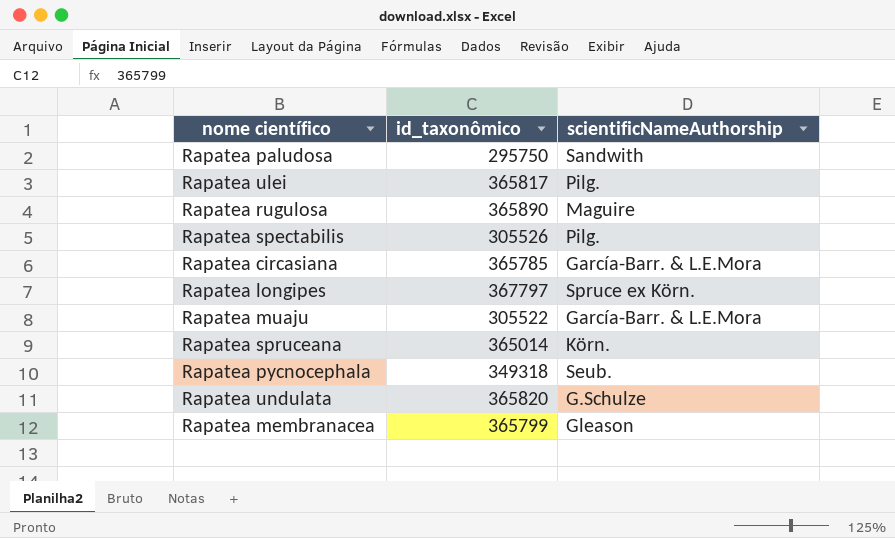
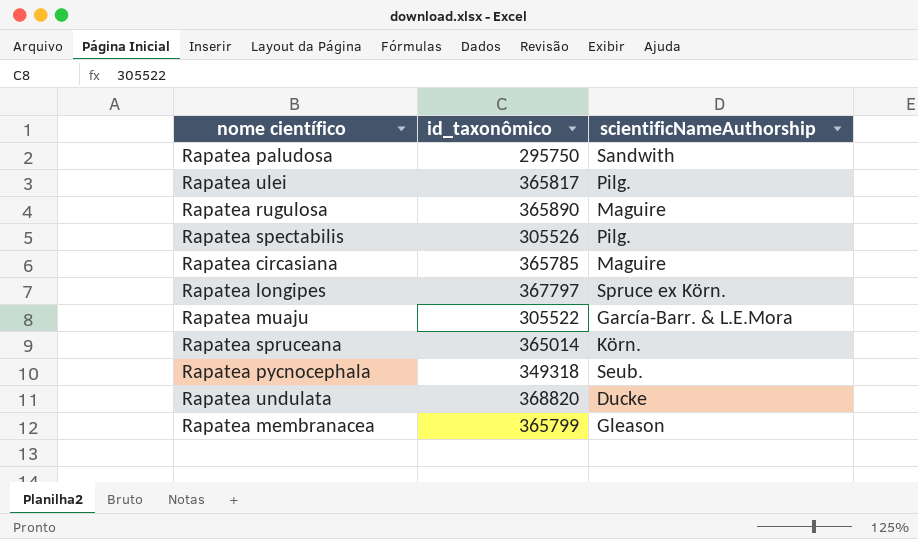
Rapatea circasiana | scientificNameAuthorship: García-Barr. & L.E.Mora -> Maguire
Rapatea undulata | id_taxonômico: 365820 -> 368820
Rapatea undulata | scientificNameAuthorship: G.Schulze -> Ducke

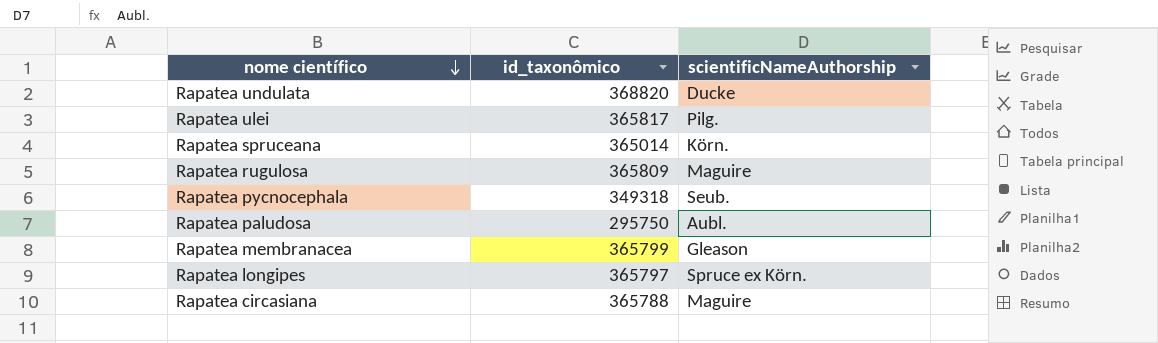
row order: none -> nome científico descending
row Rapatea spectabilis: 305526 | Pilg. -> none
row Rapatea muaju: 305522 | García-Barr. & L.E.Mora -> none
Rapatea rugulosa | id_taxonômico: 365890 -> 365809
Rapatea paludosa | scientificNameAuthorship: Sandwith -> Aubl.
Rapatea longipes | id_taxonômico: 367797 -> 365797
Rapatea circasiana | id_taxonômico: 365785 -> 365788

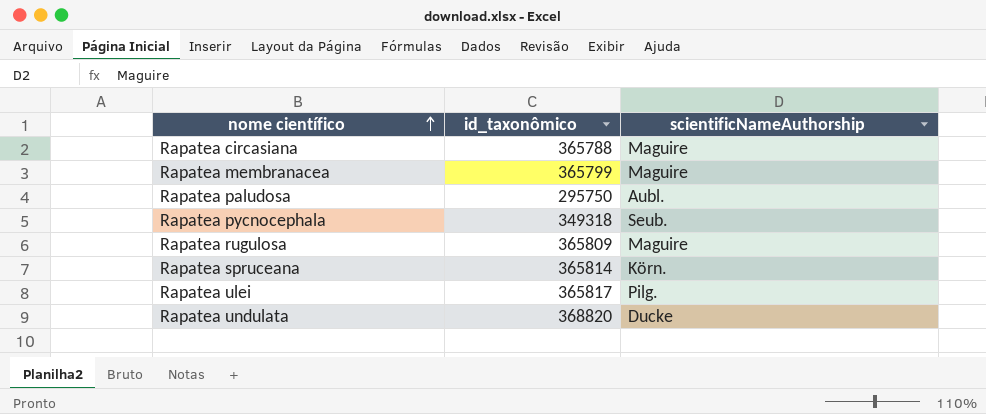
row order: nome científico descending -> nome científico ascending
row Rapatea longipes: 365797 | Spruce ex Körn. -> none
Rapatea membranacea | scientificNameAuthorship: Gleason -> Maguire
Rapatea spruceana | id_taxonômico: 365014 -> 365814

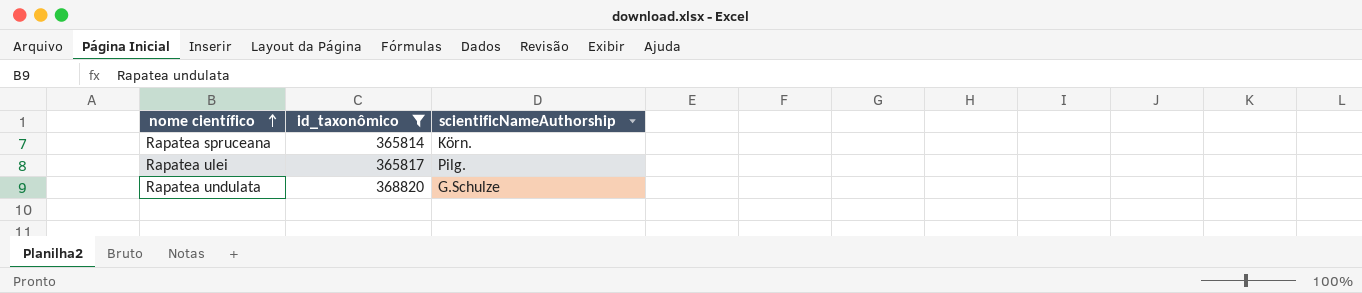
filter: none -> id_taxonômico >= 365814
Rapatea undulata | scientificNameAuthorship: Ducke -> G.Schulze

